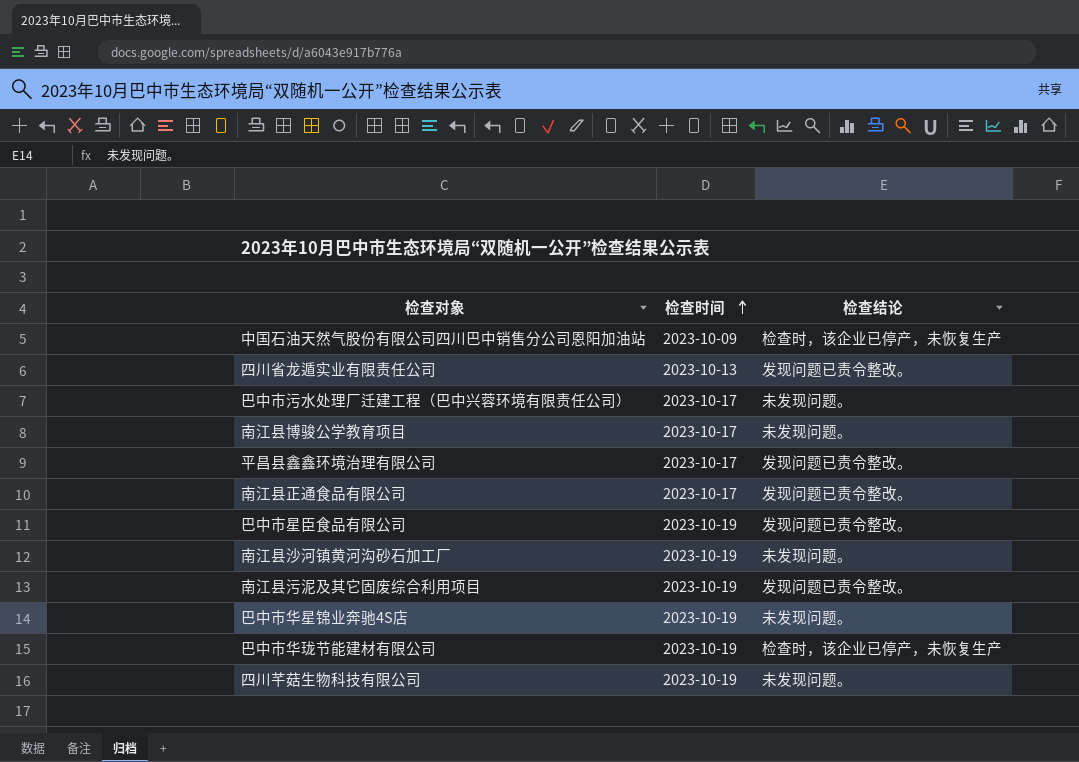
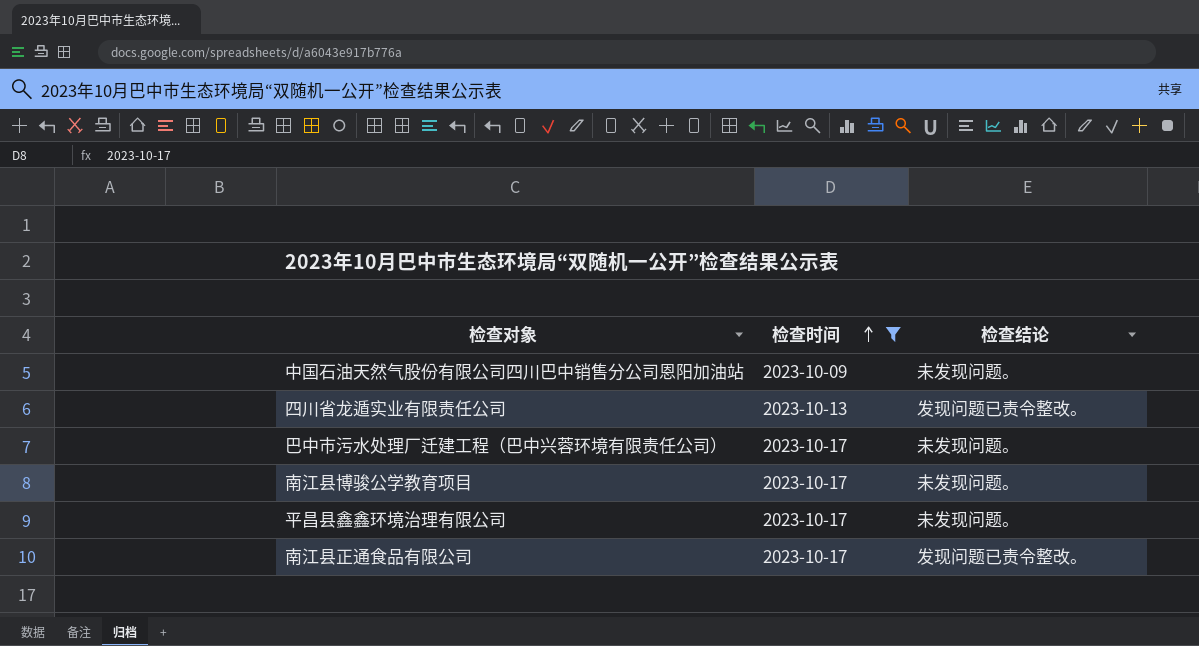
filter: none -> 检查时间 != 2023-10-19
中国石油天然气股份有限公司四川巴中销售分公司恩阳加油站 | 检查结论: 检查时，该企业已停产，未恢复生产 -> 未发现问题。
平昌县鑫鑫环境治理有限公司 | 检查结论: 发现问题已责令整改。 -> 未发现问题。

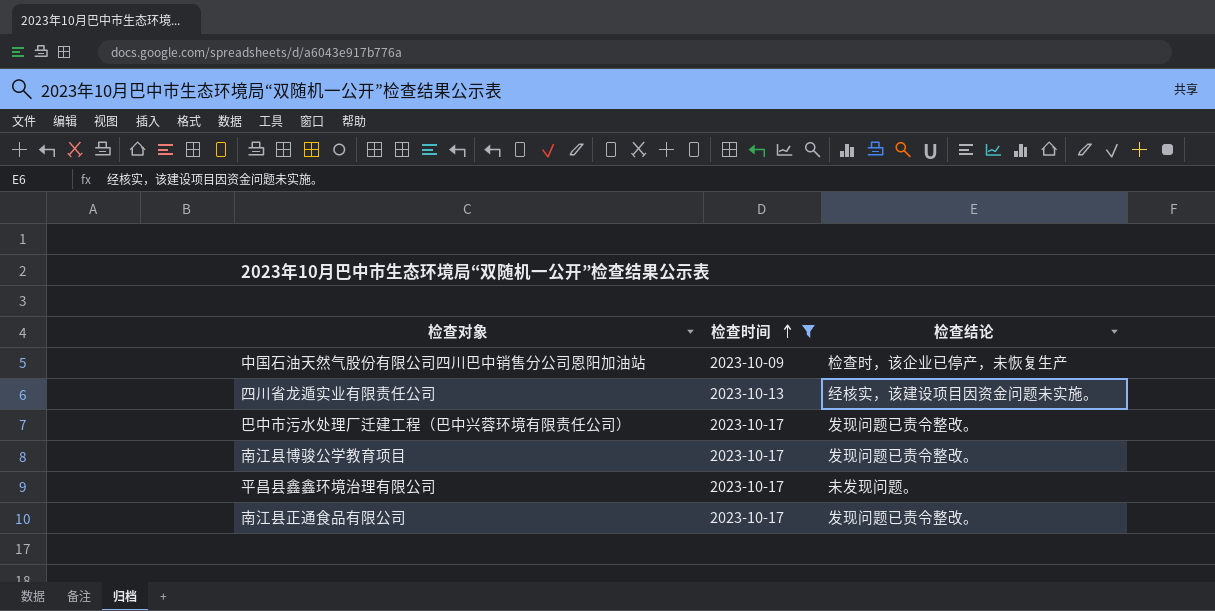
中国石油天然气股份有限公司四川巴中销售分公司恩阳加油站 | 检查结论: 未发现问题。 -> 检查时，该企业已停产，未恢复生产
四川省龙遁实业有限责任公司 | 检查结论: 发现问题已责令整改。 -> 经核实，该建设项目因资金问题未实施。
巴中市污水处理厂迁建工程（巴中兴蓉环境有限责任公司） | 检查结论: 未发现问题。 -> 发现问题已责令整改。
南江县博骏公学教育项目 | 检查结论: 未发现问题。 -> 发现问题已责令整改。

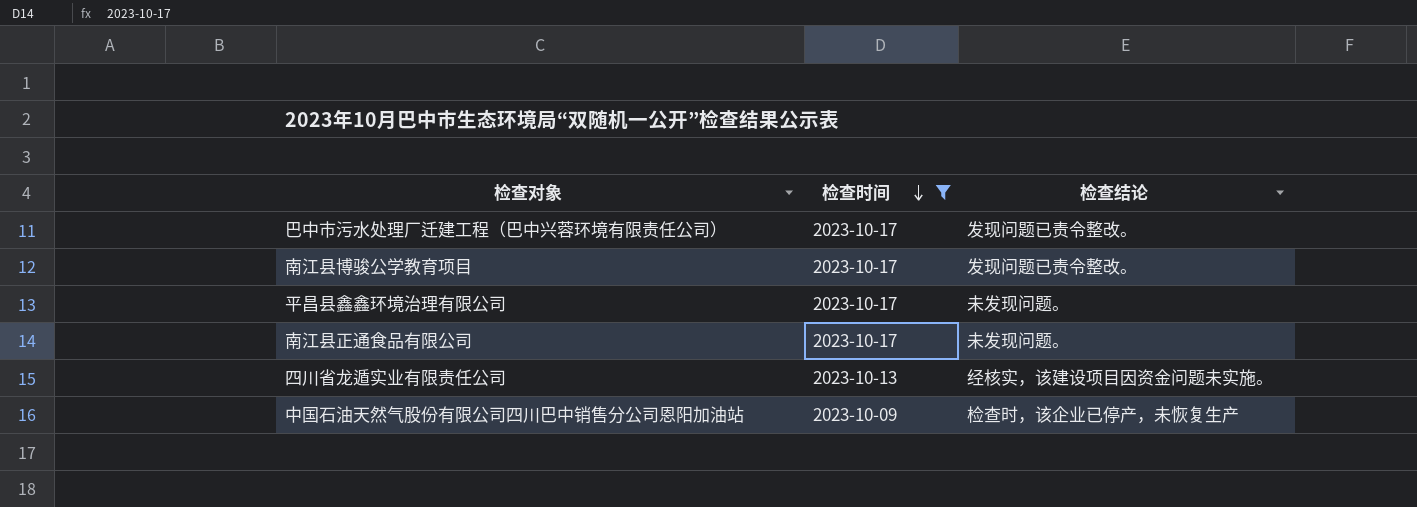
row order: 检查时间 ascending -> 检查时间 descending
南江县正通食品有限公司 | 检查结论: 发现问题已责令整改。 -> 未发现问题。

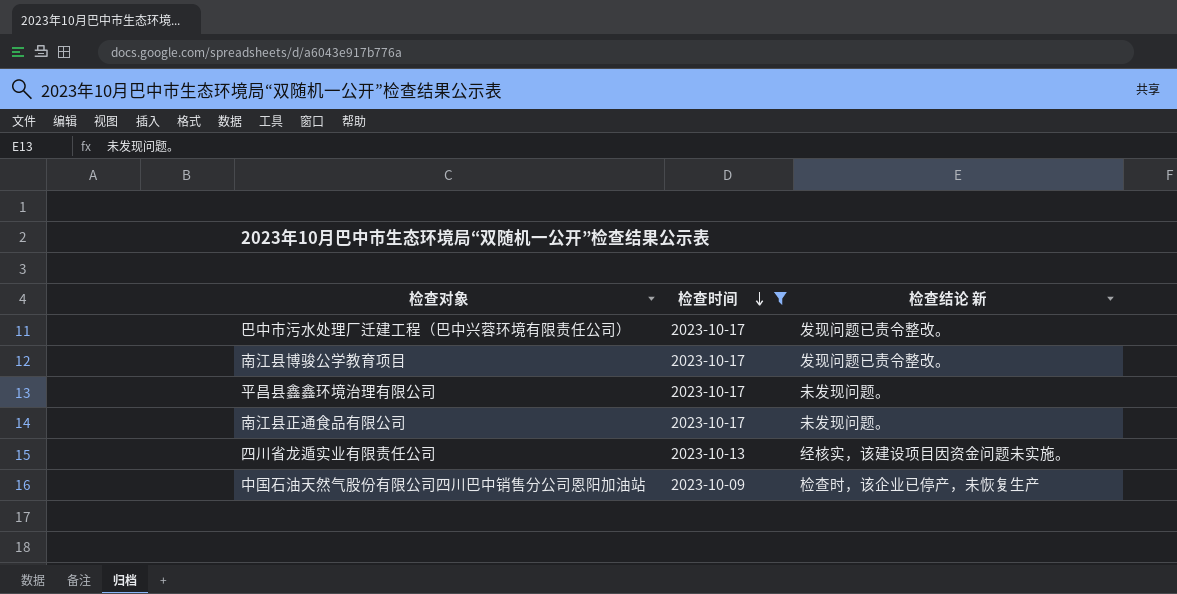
column name: 检查结论 -> 检查结论 新

